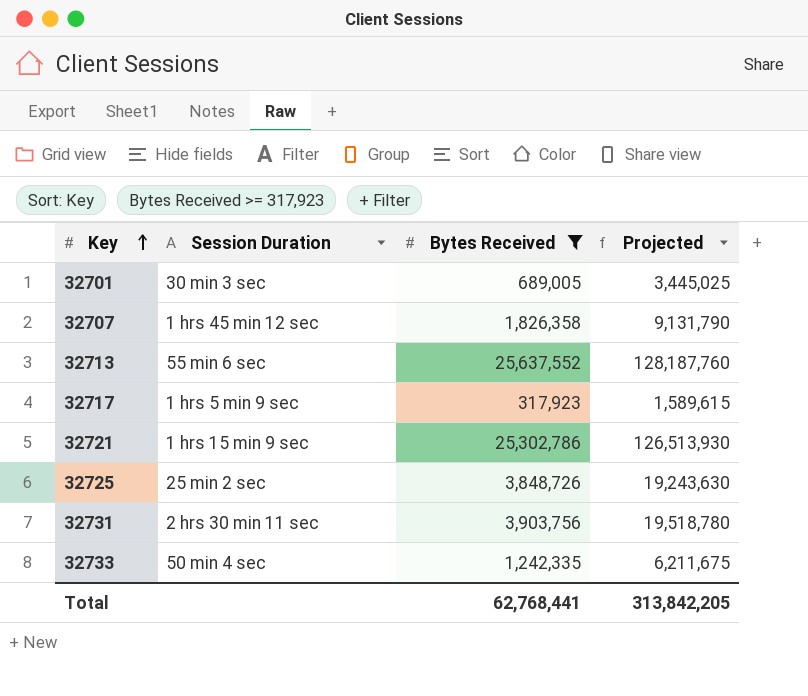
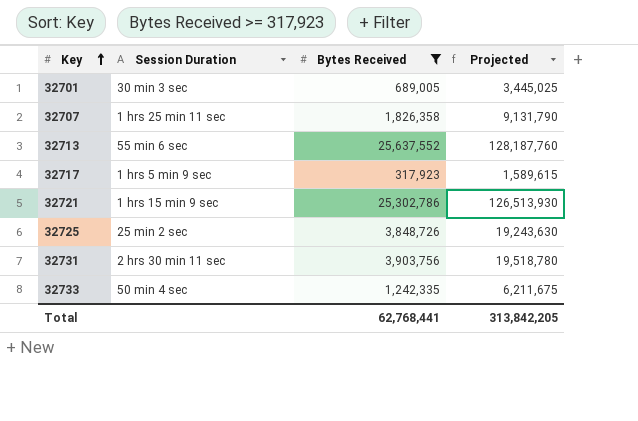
32707 | Session Duration: 1 hrs 45 min 12 sec -> 1 hrs 25 min 11 sec

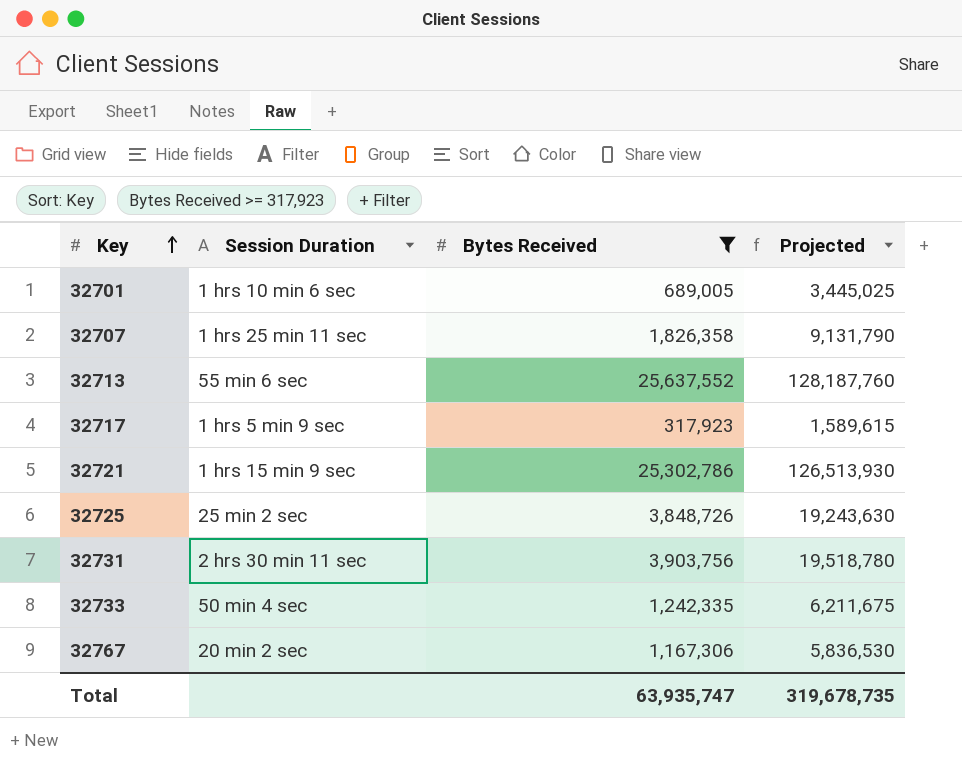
32701 | Session Duration: 30 min 3 sec -> 1 hrs 10 min 6 sec
row 32767: none -> 20 min 2 sec | 1,167,306 | 5,836,530
Total | Bytes Received: 62,768,441 -> 63,935,747
Total | Projected: 313,842,205 -> 319,678,735

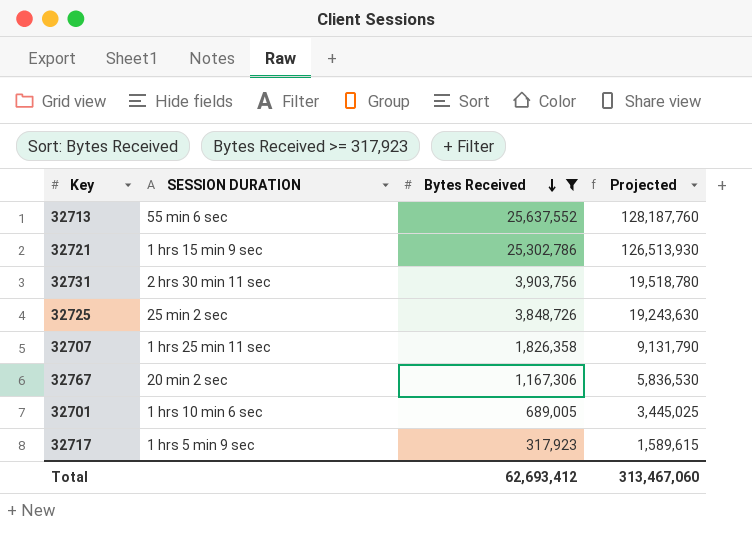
row order: Key ascending -> Bytes Received descending
column name: Session Duration -> SESSION DURATION
row 32733: 50 min 4 sec | 1,242,335 | 6,211,675 -> none
Total | Bytes Received: 63,935,747 -> 62,693,412
Total | Projected: 319,678,735 -> 313,467,060

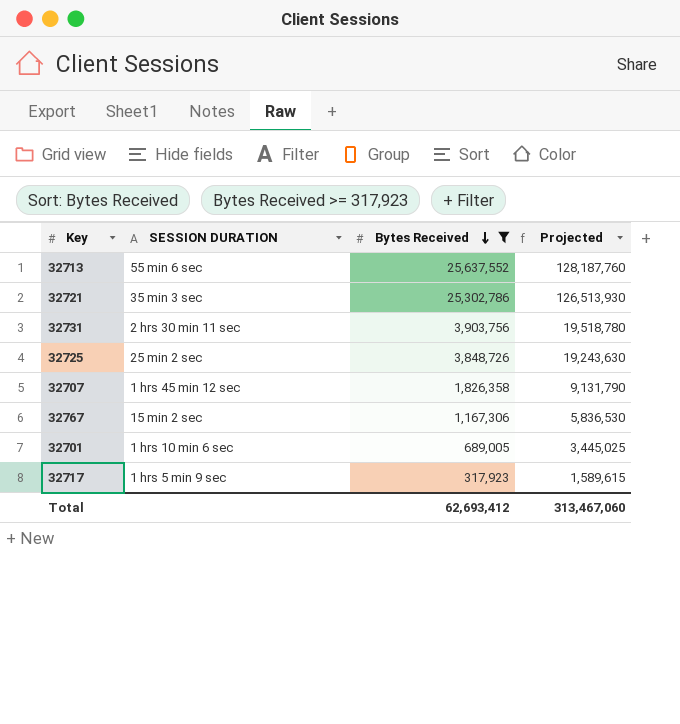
32721 | SESSION DURATION: 1 hrs 15 min 9 sec -> 35 min 3 sec
32707 | SESSION DURATION: 1 hrs 25 min 11 sec -> 1 hrs 45 min 12 sec
32767 | SESSION DURATION: 20 min 2 sec -> 15 min 2 sec

